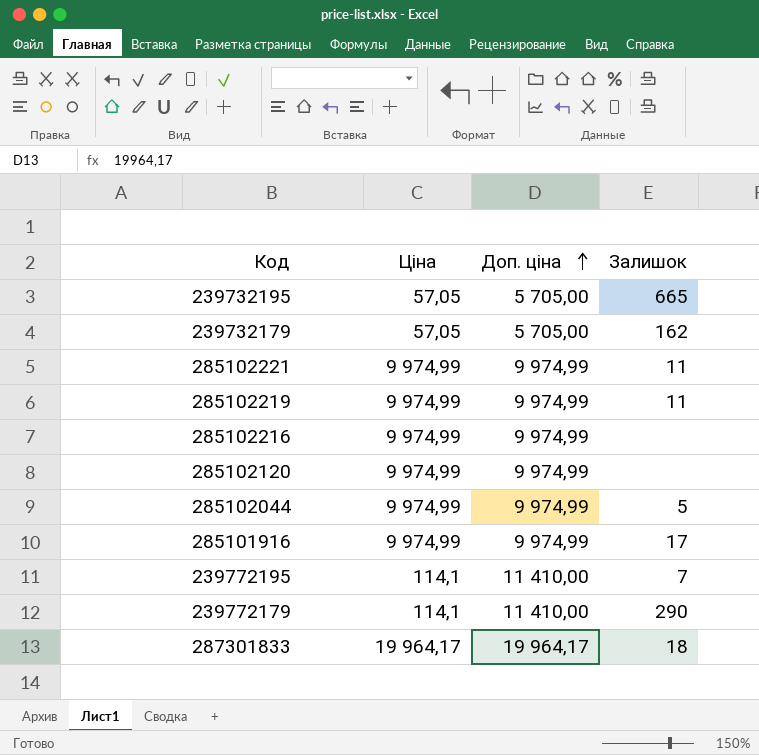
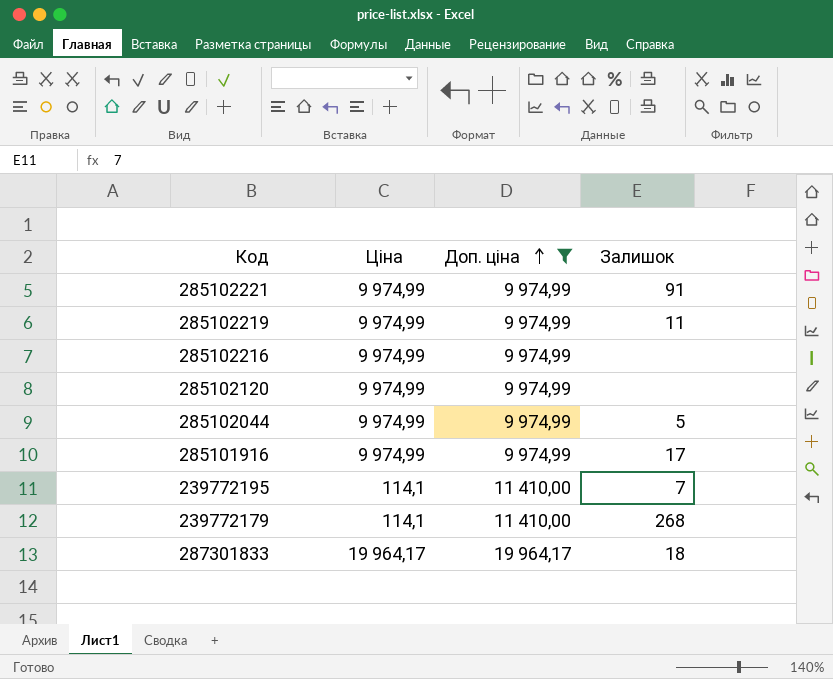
filter: none -> Доп. ціна != 5 705,00
285102221 | Залишок: 11 -> 91
239772179 | Залишок: 290 -> 268

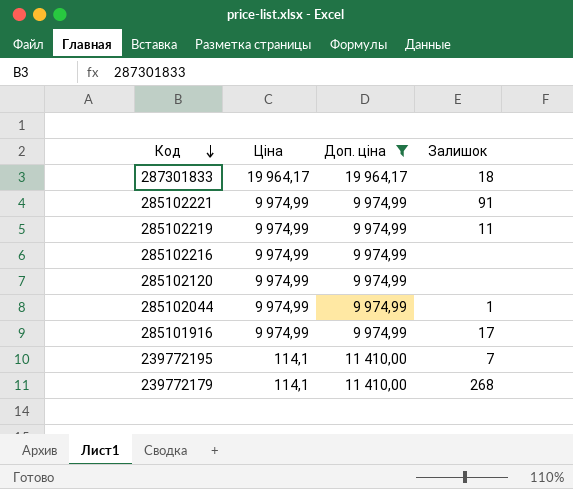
row order: Доп. ціна ascending -> Код descending
285102044 | Залишок: 5 -> 1

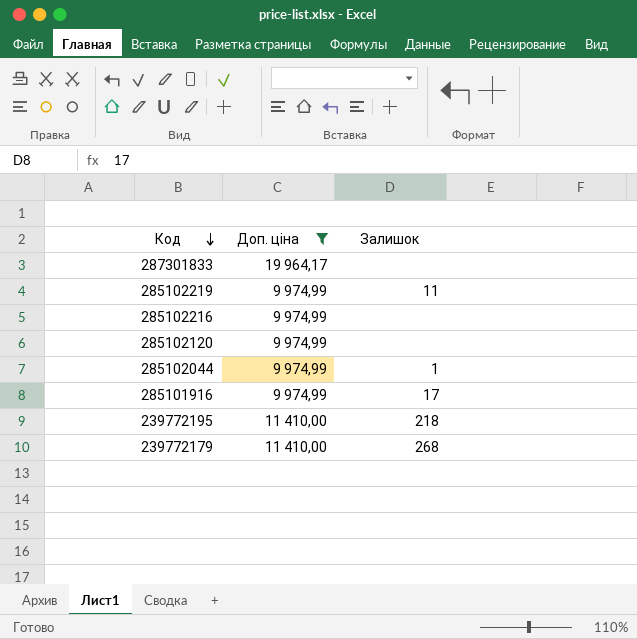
column Ціна | position: 2 -> none
row 285102221: 9 974,99 | 9 974,99 | 91 -> none
287301833 | Залишок: 18 -> none
239772195 | Залишок: 7 -> 218

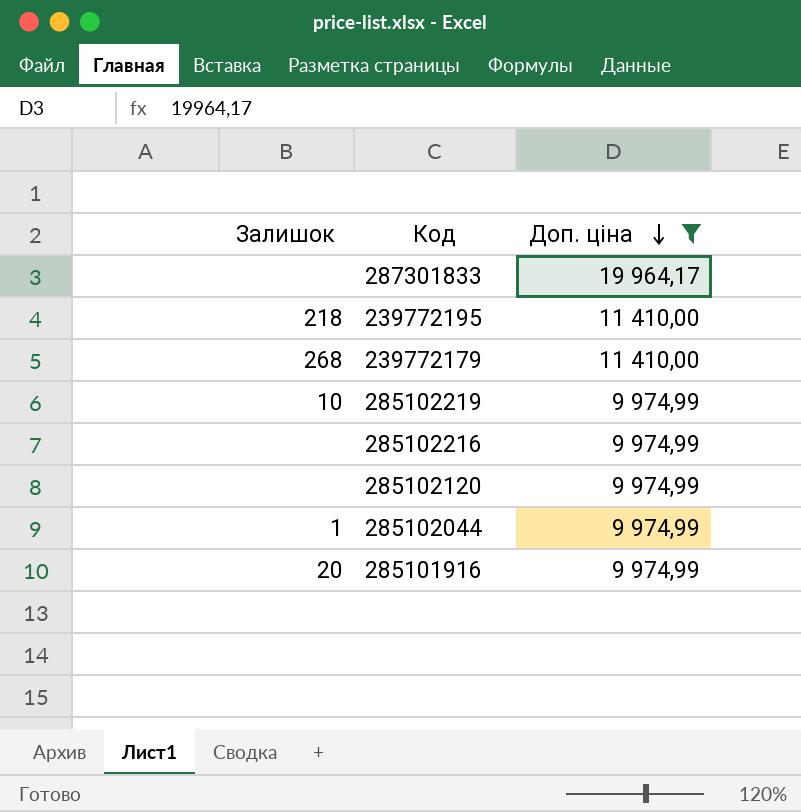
row order: Код descending -> Доп. ціна descending
column Залишок | position: 3 -> 1
285102219 | Залишок: 11 -> 10
285101916 | Залишок: 17 -> 20

